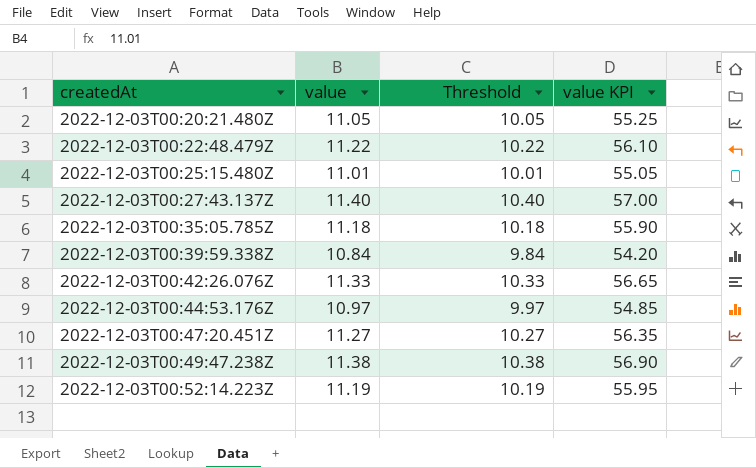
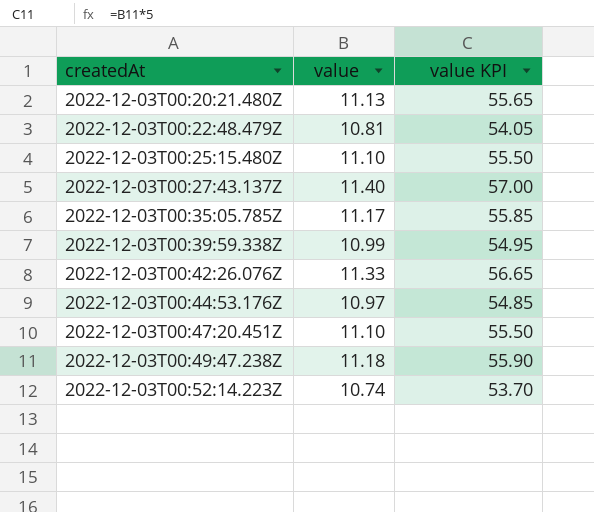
column Threshold | formula: [value] - 1 -> none
2022-12-03T00:20:21.480Z | value: 11.05 -> 11.13
2022-12-03T00:20:21.480Z | value KPI: 55.25 -> 55.65
2022-12-03T00:22:48.479Z | value: 11.22 -> 10.81
2022-12-03T00:22:48.479Z | value KPI: 56.10 -> 54.05
2022-12-03T00:25:15.480Z | value: 11.01 -> 11.10
2022-12-03T00:25:15.480Z | value KPI: 55.05 -> 55.50
2022-12-03T00:35:05.785Z | value: 11.18 -> 11.17
2022-12-03T00:35:05.785Z | value KPI: 55.90 -> 55.85
2022-12-03T00:39:59.338Z | value: 10.84 -> 10.99
2022-12-03T00:39:59.338Z | value KPI: 54.20 -> 54.95
2022-12-03T00:47:20.451Z | value: 11.27 -> 11.10
2022-12-03T00:47:20.451Z | value KPI: 56.35 -> 55.50
2022-12-03T00:49:47.238Z | value: 11.38 -> 11.18
2022-12-03T00:49:47.238Z | value KPI: 56.90 -> 55.90
2022-12-03T00:52:14.223Z | value: 11.19 -> 10.74
2022-12-03T00:52:14.223Z | value KPI: 55.95 -> 53.70

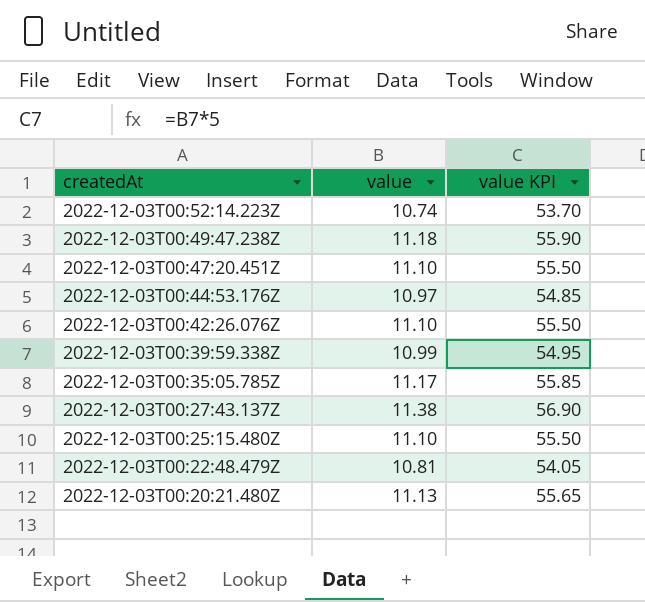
row order: createdAt ascending -> createdAt descending
2022-12-03T00:42:26.076Z | value: 11.33 -> 11.10
2022-12-03T00:42:26.076Z | value KPI: 56.65 -> 55.50
2022-12-03T00:27:43.137Z | value: 11.40 -> 11.38
2022-12-03T00:27:43.137Z | value KPI: 57.00 -> 56.90

